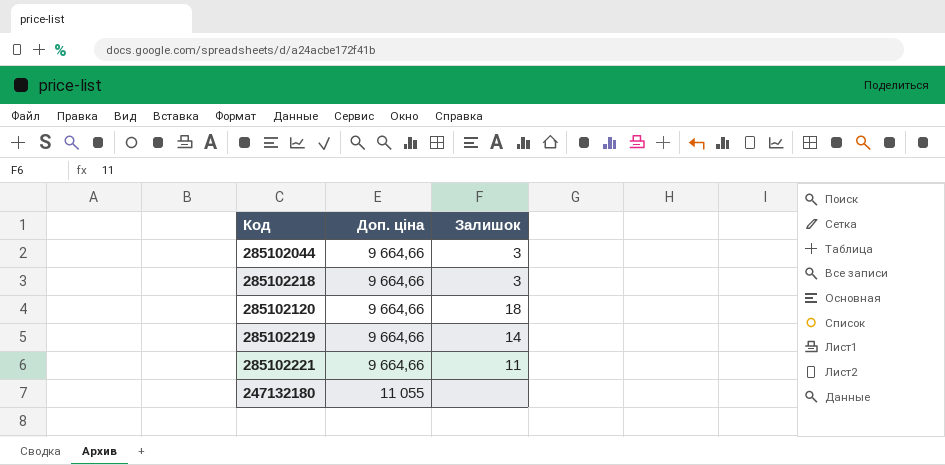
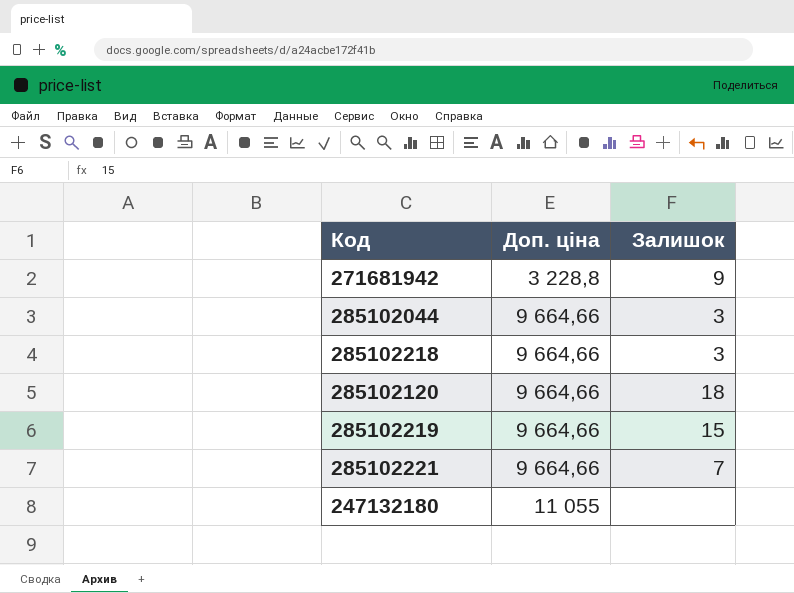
row 271681942: none -> 3 228,8 | 9
285102219 | Залишок: 14 -> 15
285102221 | Залишок: 11 -> 7

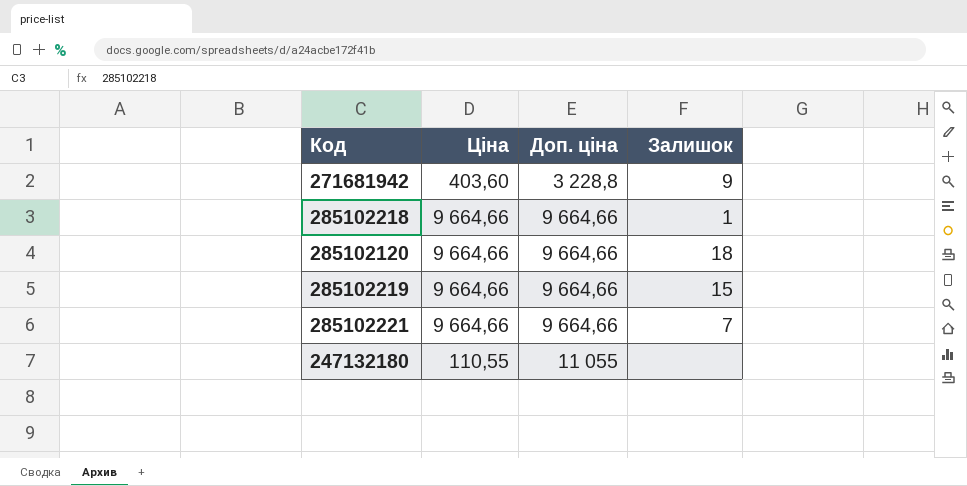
column Ціна | position: none -> 2
row 285102044: 9 664,66 | 3 -> none
285102218 | Залишок: 3 -> 1

